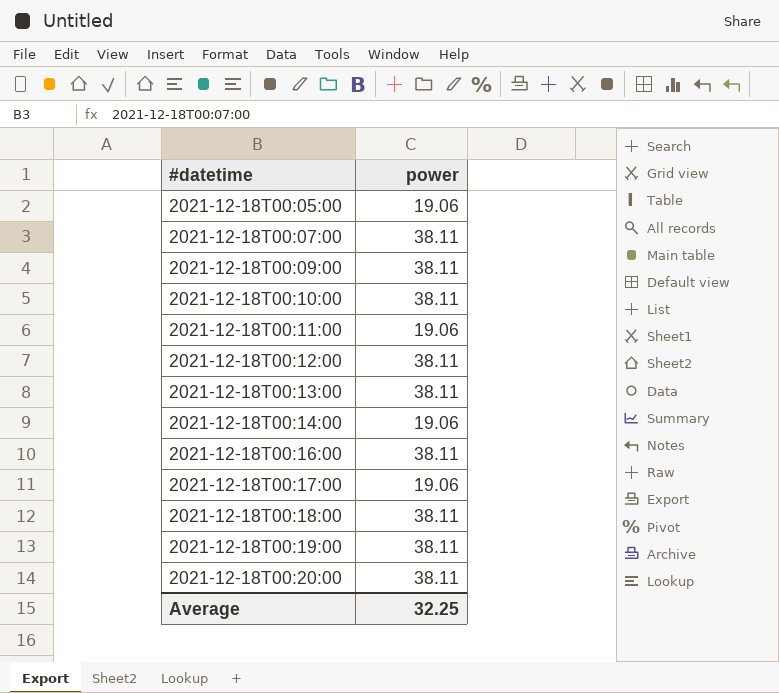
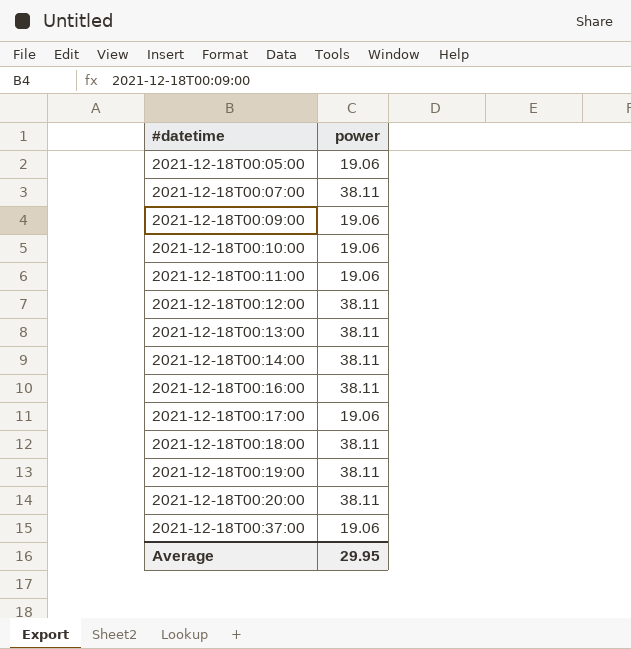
2021-12-18T00:09:00 | power: 38.11 -> 19.06
2021-12-18T00:10:00 | power: 38.11 -> 19.06
2021-12-18T00:14:00 | power: 19.06 -> 38.11
row 2021-12-18T00:37:00: none -> 19.06
Average | power: 32.25 -> 29.95

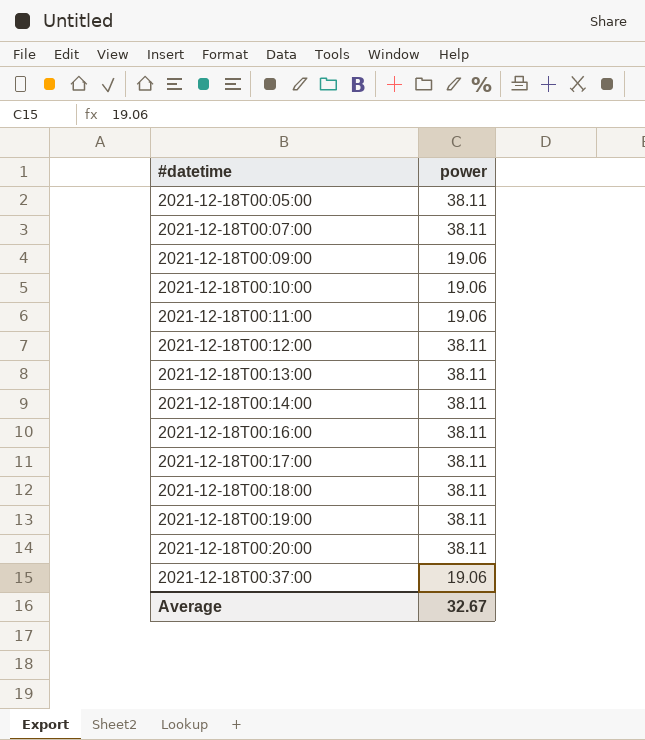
2021-12-18T00:05:00 | power: 19.06 -> 38.11
2021-12-18T00:17:00 | power: 19.06 -> 38.11
Average | power: 29.95 -> 32.67

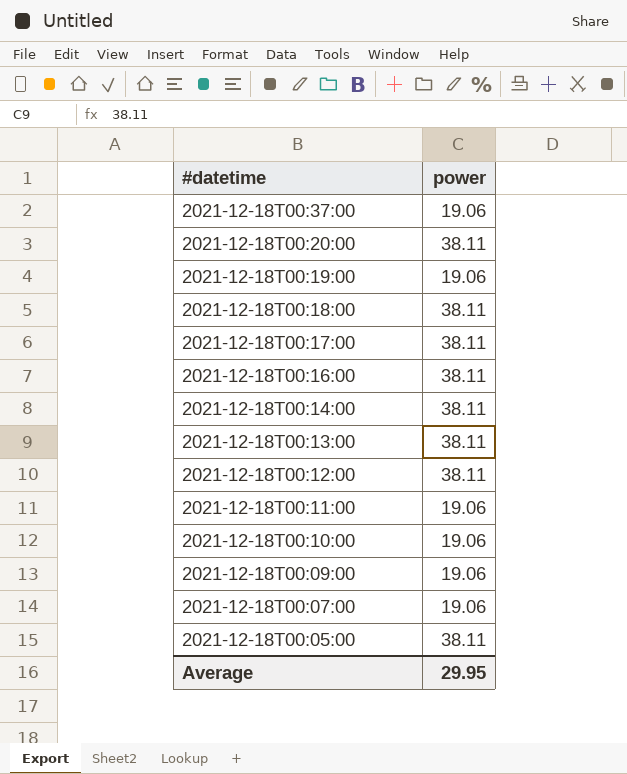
row order: #datetime ascending -> #datetime descending
2021-12-18T00:19:00 | power: 38.11 -> 19.06
2021-12-18T00:07:00 | power: 38.11 -> 19.06
Average | power: 32.67 -> 29.95

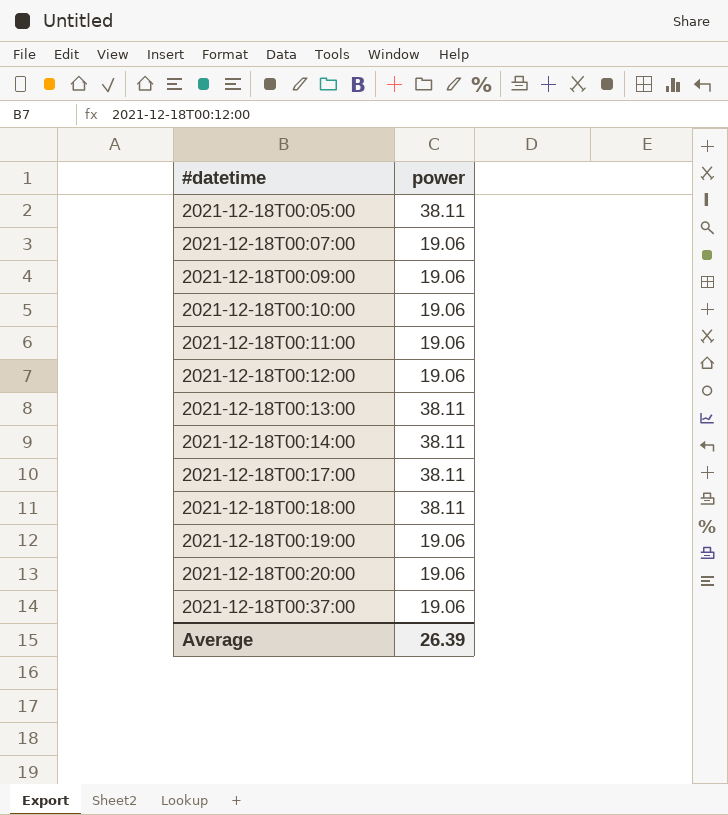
row order: #datetime descending -> #datetime ascending
row 2021-12-18T00:16:00: 38.11 -> none
2021-12-18T00:12:00 | power: 38.11 -> 19.06
2021-12-18T00:20:00 | power: 38.11 -> 19.06
Average | power: 29.95 -> 26.39

